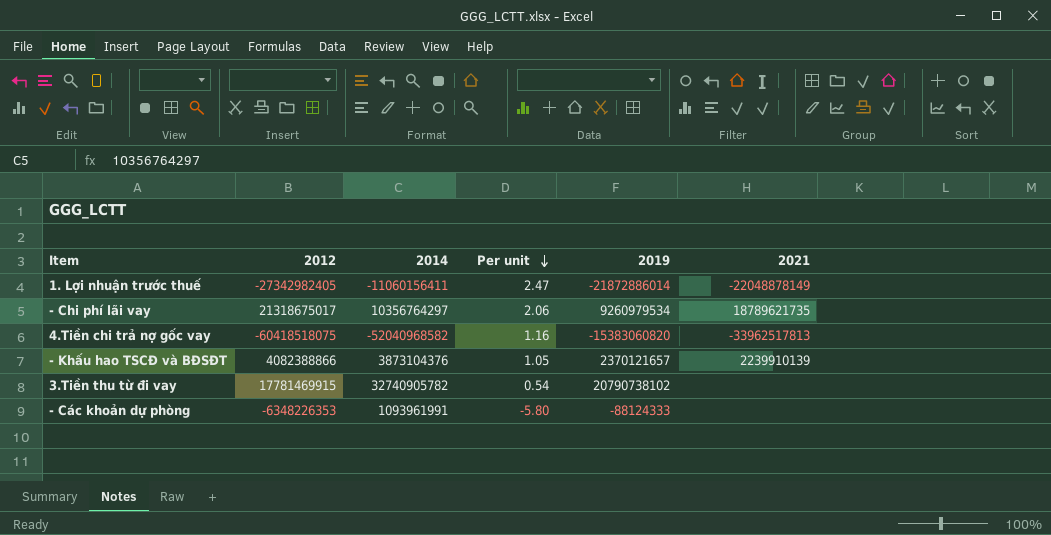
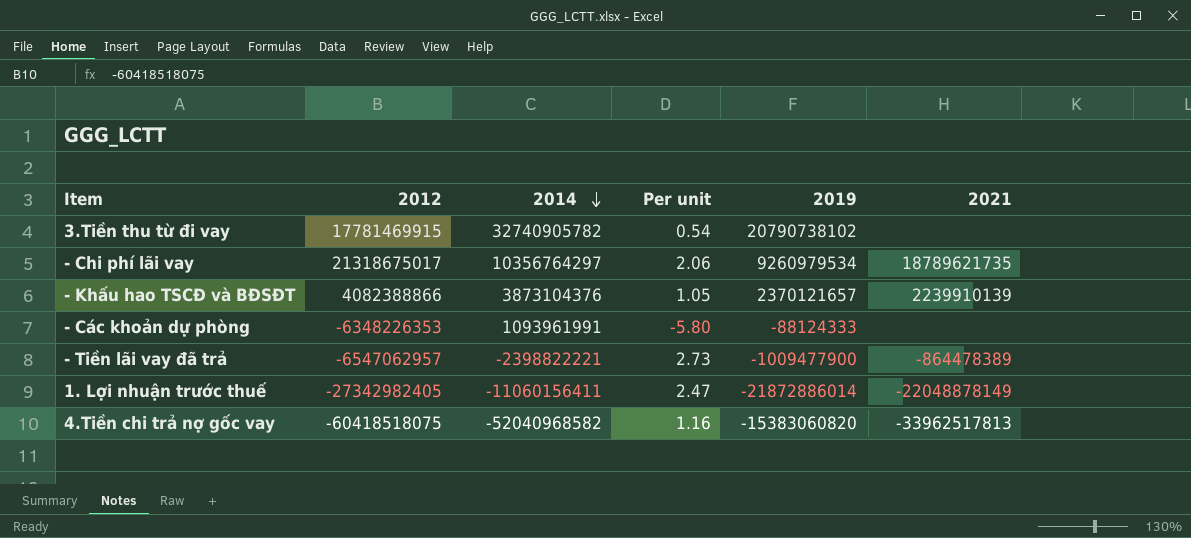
row order: Per unit descending -> 2014 descending
row - Tiền lãi vay đã trả: none -> -6547062957 | -2398822221 | 2.73 | -1009477900 | -864478389

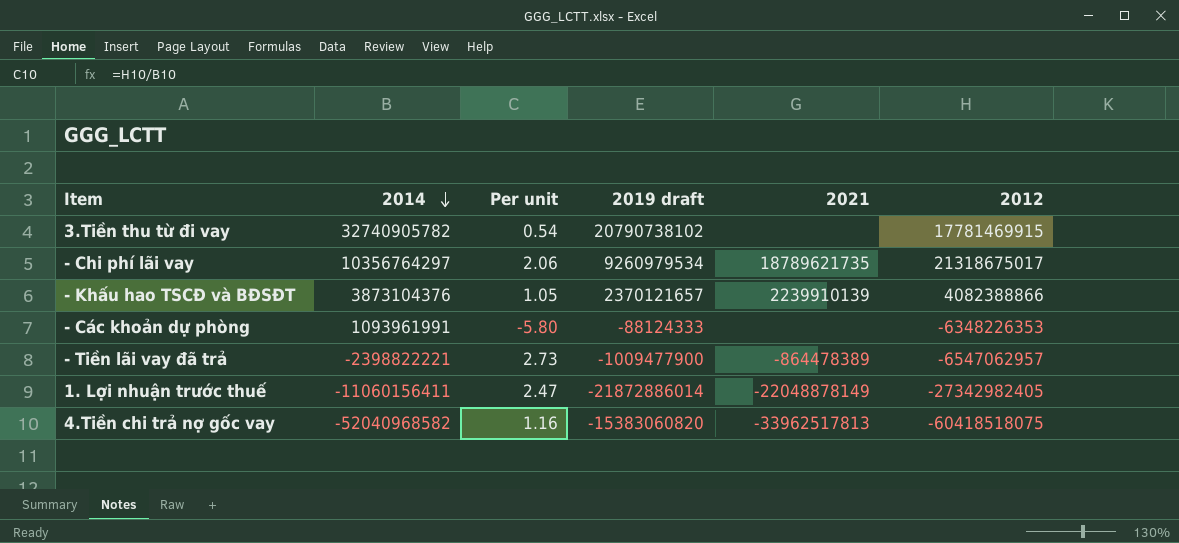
column name: 2019 -> 2019 draft
column 2012 | position: 2 -> 6

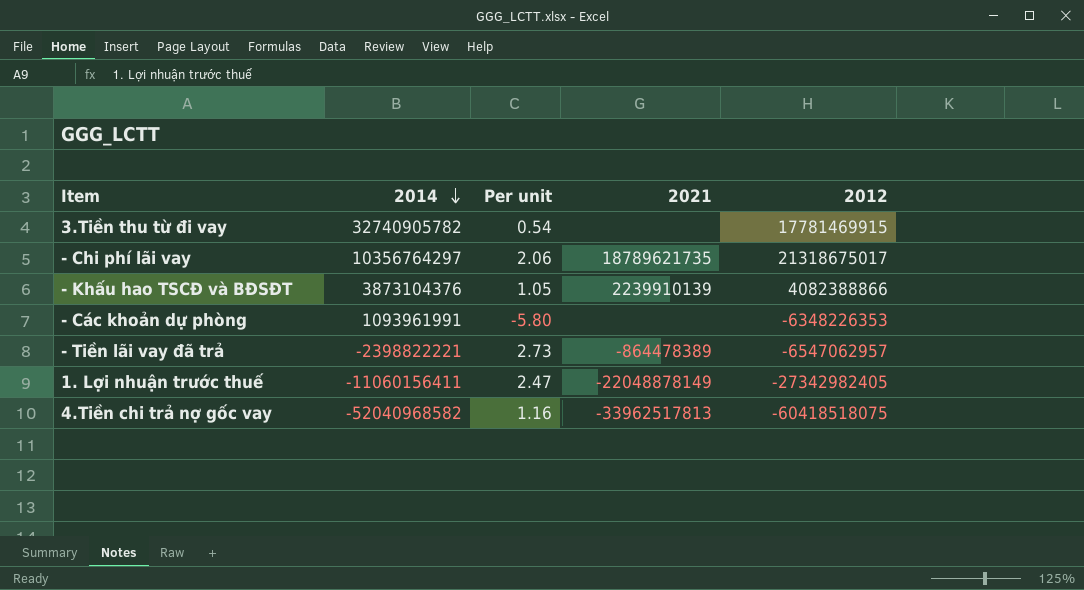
column 2019 draft | position: 4 -> none

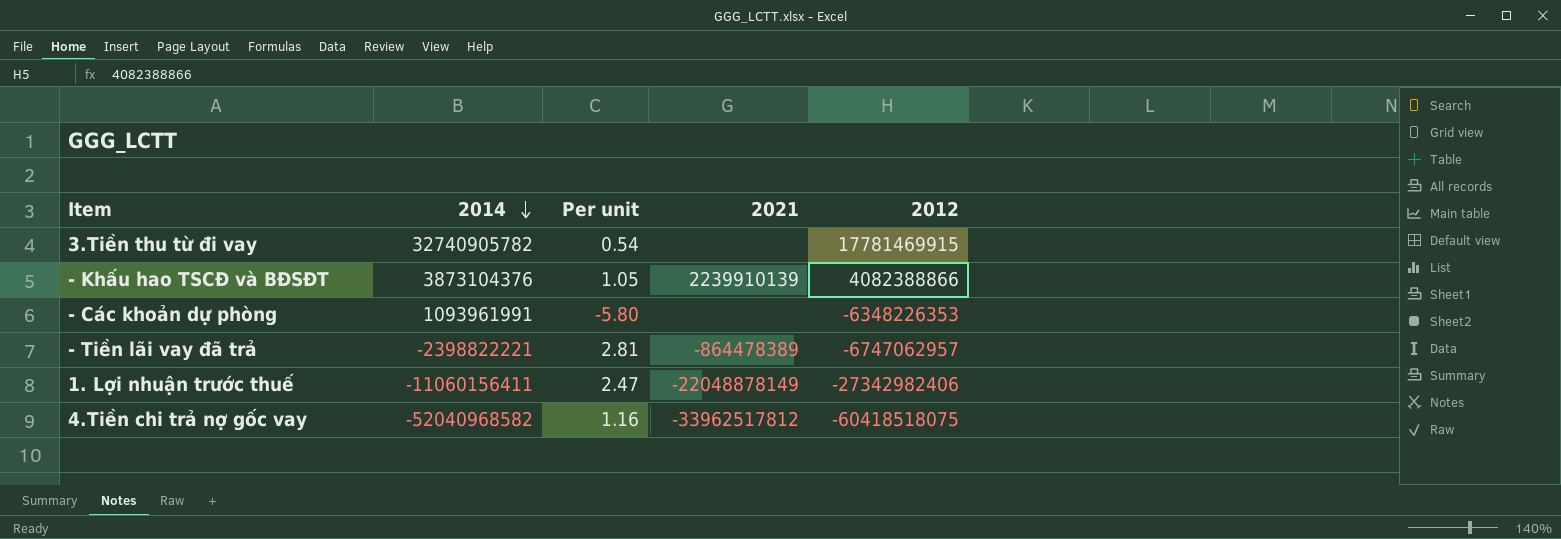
row - Chi phí lãi vay: 10356764297 | 2.06 | 18789621735 | 21318675017 -> none
- Tiền lãi vay đã trả | Per unit: 2.73 -> 2.81
- Tiền lãi vay đã trả | 2012: -6547062957 -> -6747062957
1. Lợi nhuận trước thuế | 2012: -27342982405 -> -27342982406
4.Tiền chi trả nợ gốc vay | 2021: -33962517813 -> -33962517812

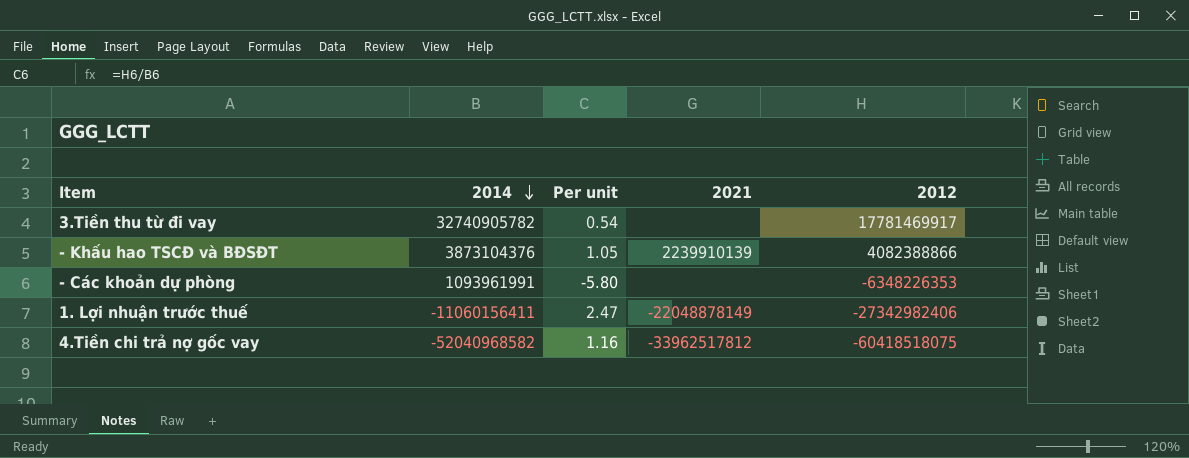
row - Tiền lãi vay đã trả: -2398822221 | 2.81 | -864478389 | -6747062957 -> none
3.Tiền thu từ đi vay | 2012: 17781469915 -> 17781469917

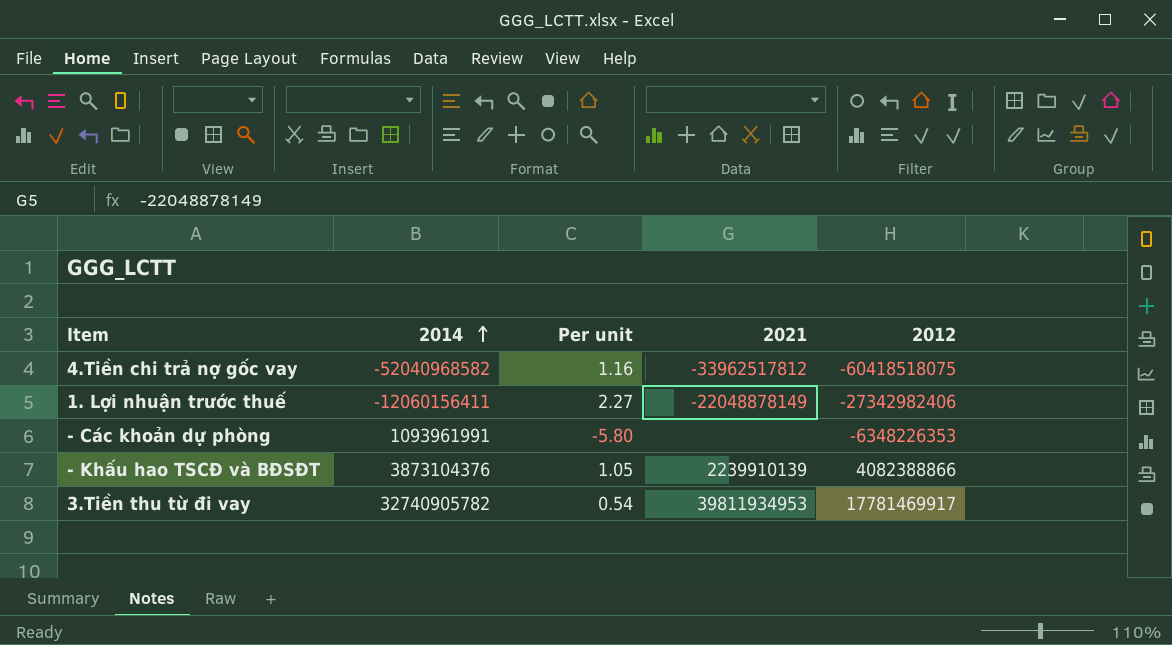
row order: 2014 descending -> 2014 ascending
1. Lợi nhuận trước thuế | 2014: -11060156411 -> -12060156411
1. Lợi nhuận trước thuế | Per unit: 2.47 -> 2.27
3.Tiền thu từ đi vay | 2021: none -> 39811934953

